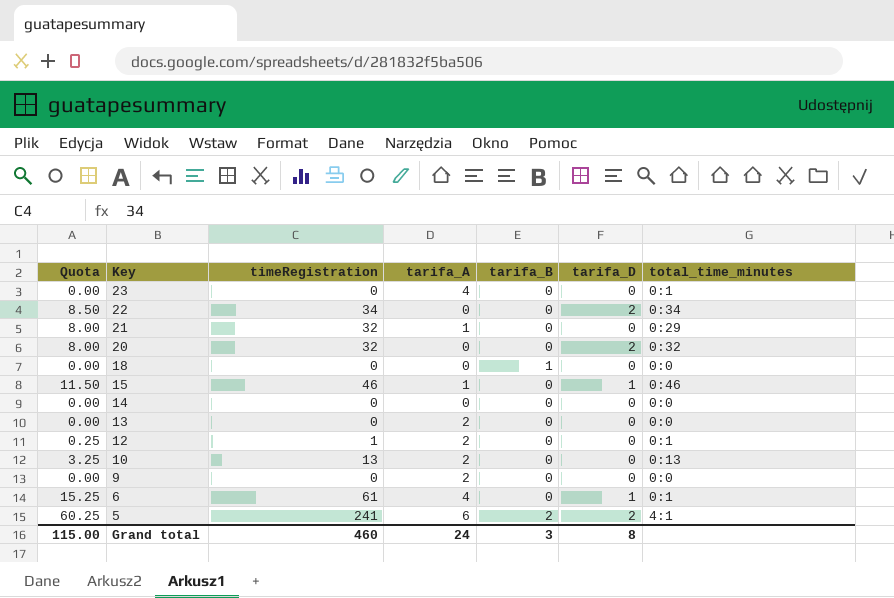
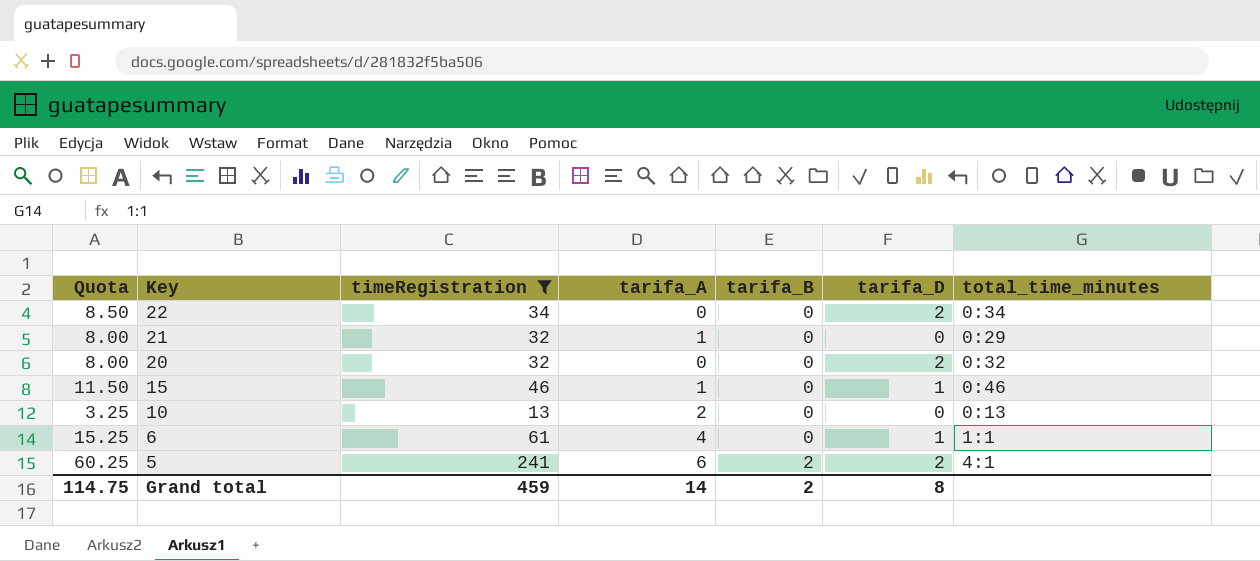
filter: none -> timeRegistration >= 13
6 | total_time_minutes: 0:1 -> 1:1
Grand total | Quota: 115.00 -> 114.75
Grand total | timeRegistration: 460 -> 459
Grand total | tarifa_A: 24 -> 14
Grand total | tarifa_B: 3 -> 2

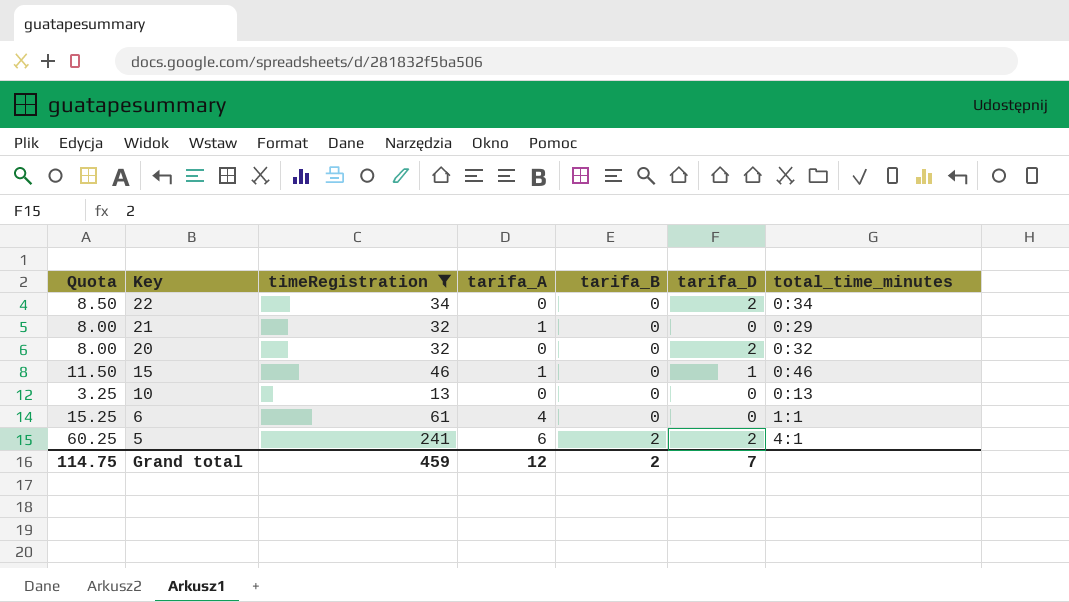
10 | tarifa_A: 2 -> 0
6 | tarifa_D: 1 -> 0
Grand total | tarifa_A: 14 -> 12
Grand total | tarifa_D: 8 -> 7

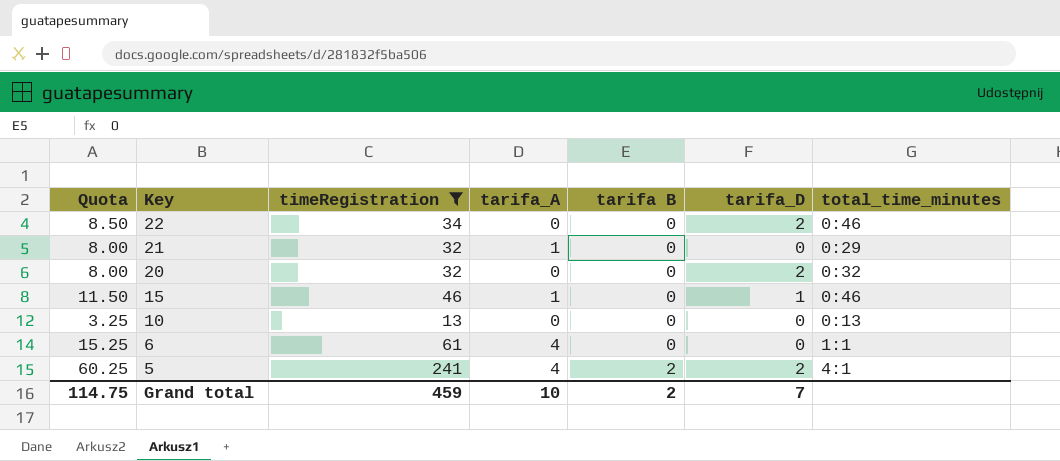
column name: tarifa_B -> tarifa B
22 | total_time_minutes: 0:34 -> 0:46
5 | tarifa_A: 6 -> 4
Grand total | tarifa_A: 12 -> 10

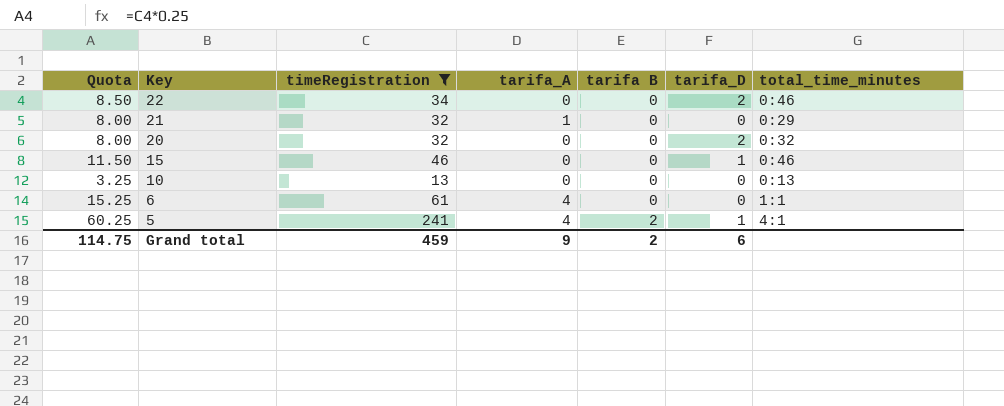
15 | tarifa_A: 1 -> 0
5 | tarifa_D: 2 -> 1
Grand total | tarifa_A: 10 -> 9
Grand total | tarifa_D: 7 -> 6

